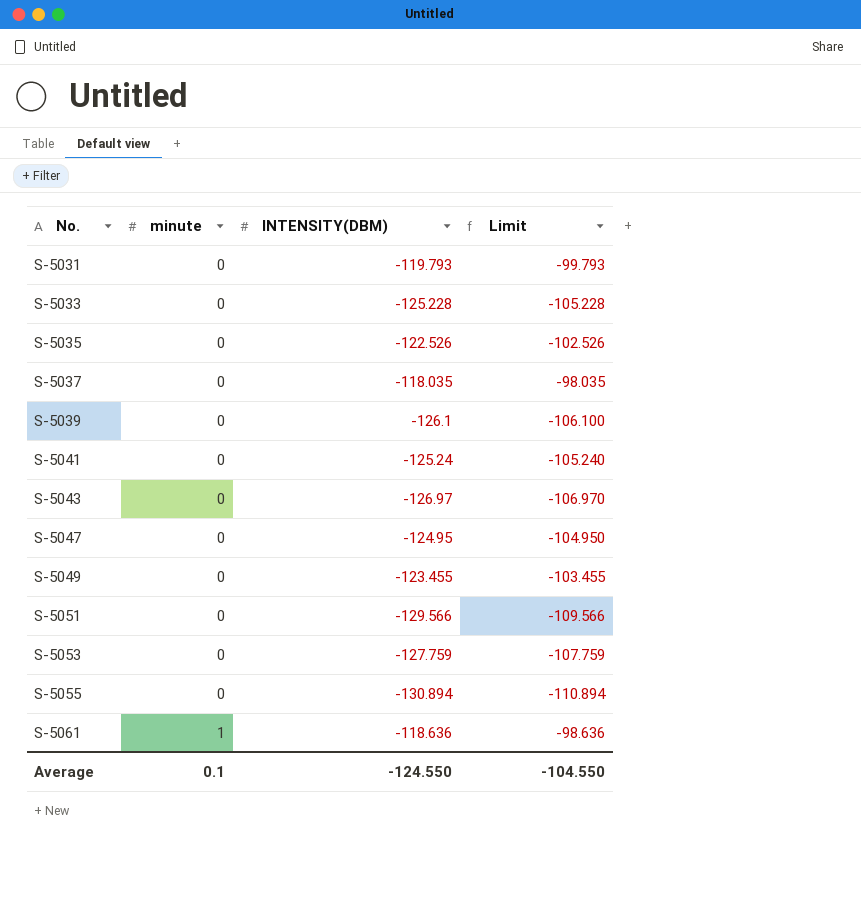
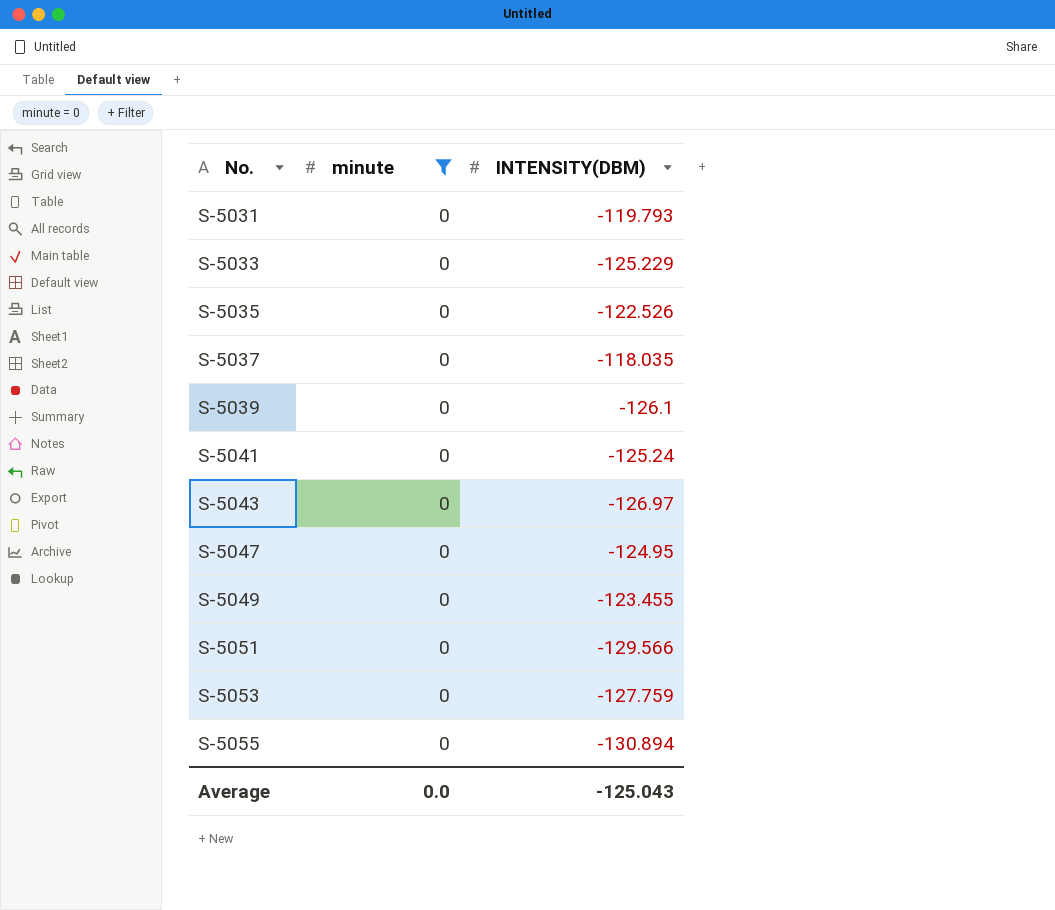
filter: none -> minute = 0
column Limit | formula: [INTENSITY(DBM)] + 20 -> none
S-5033 | INTENSITY(DBM): -125.228 -> -125.229
Average | minute: 0.1 -> 0.0
Average | INTENSITY(DBM): -124.550 -> -125.043

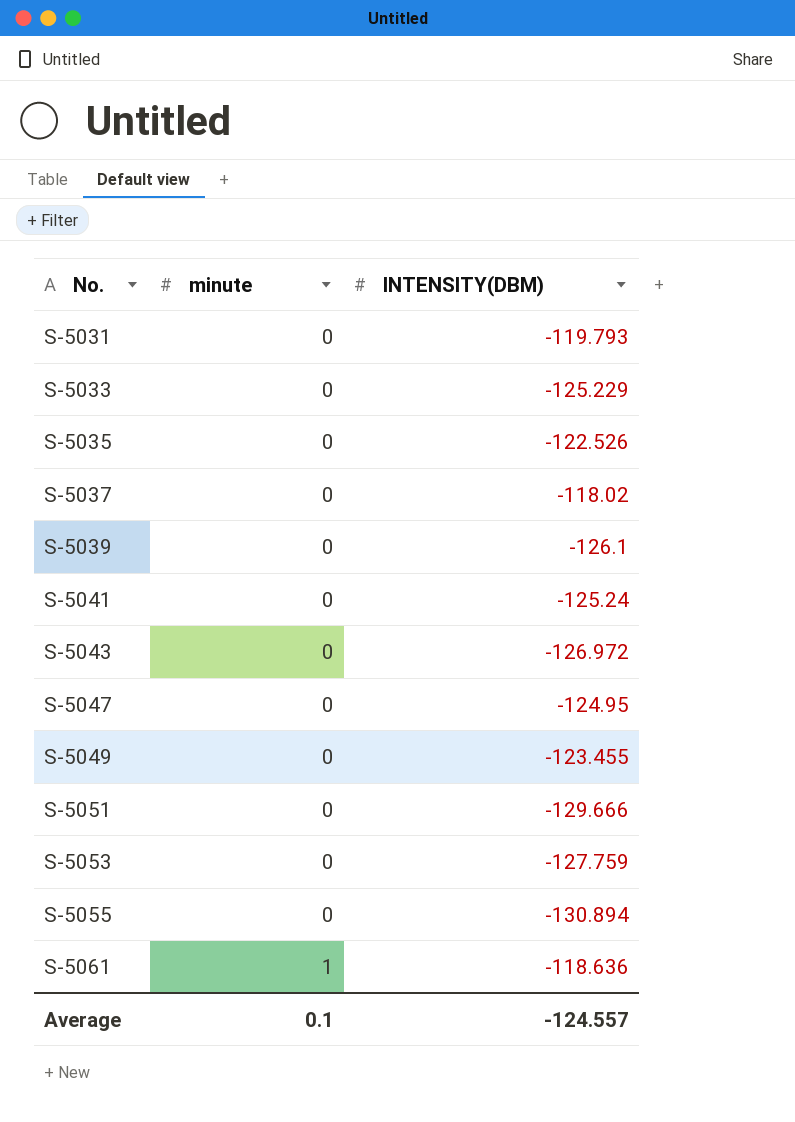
filter: minute = 0 -> none
S-5037 | INTENSITY(DBM): -118.035 -> -118.02
S-5043 | INTENSITY(DBM): -126.97 -> -126.972
S-5051 | INTENSITY(DBM): -129.566 -> -129.666
Average | minute: 0.0 -> 0.1
Average | INTENSITY(DBM): -125.043 -> -124.557

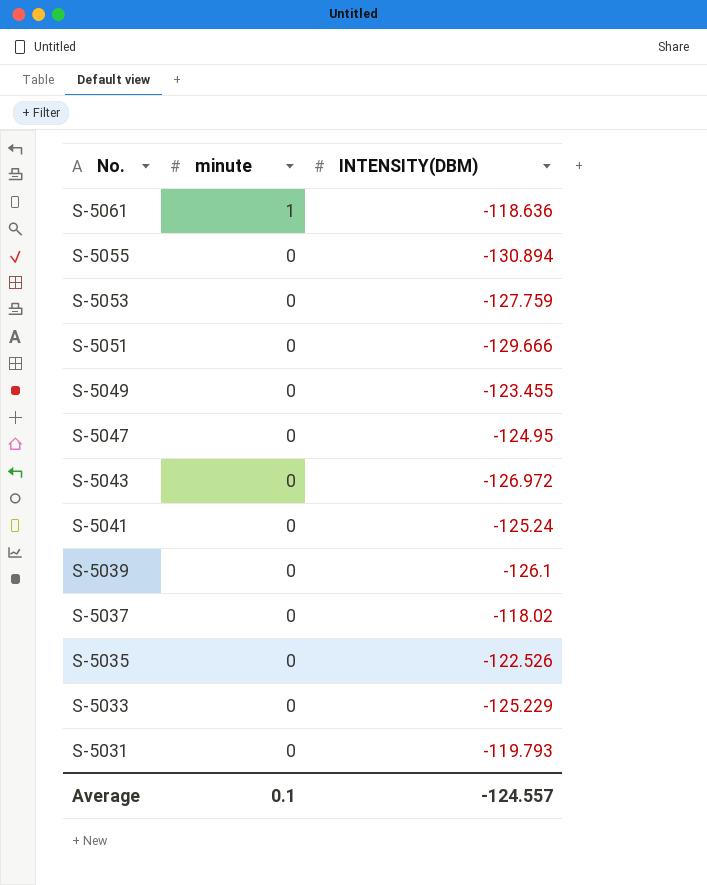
row order: No. ascending -> No. descending

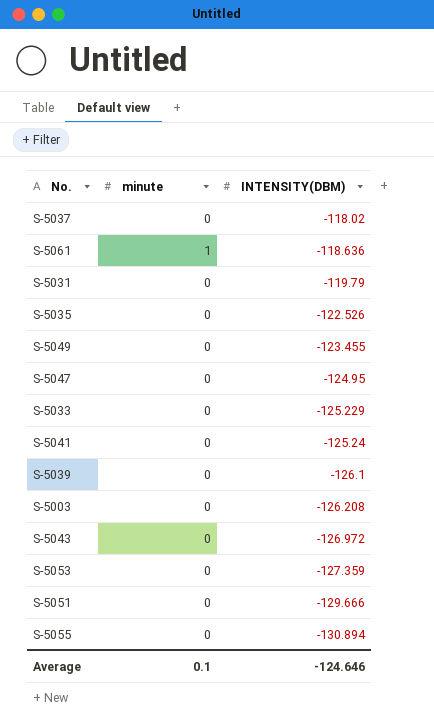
row order: No. descending -> INTENSITY(DBM) descending
S-5031 | INTENSITY(DBM): -119.793 -> -119.79
row S-5003: none -> 0 | -126.208
S-5053 | INTENSITY(DBM): -127.759 -> -127.359
Average | INTENSITY(DBM): -124.557 -> -124.646

